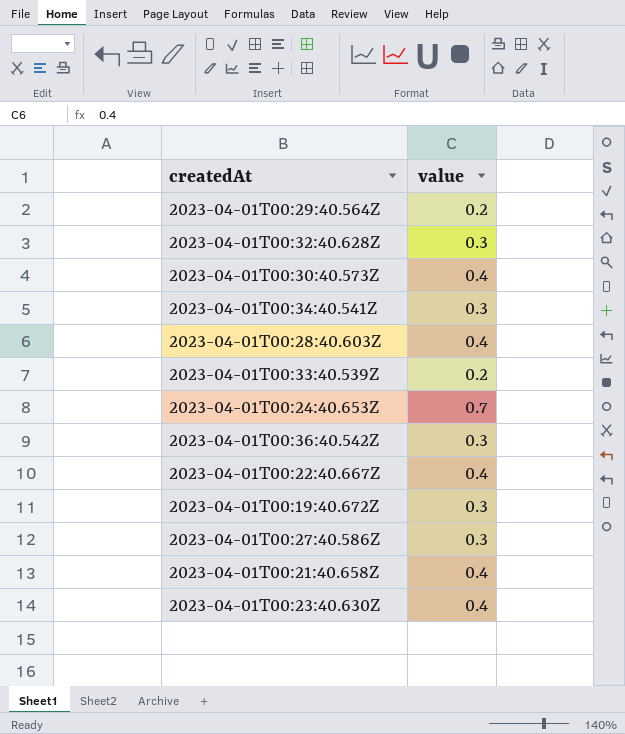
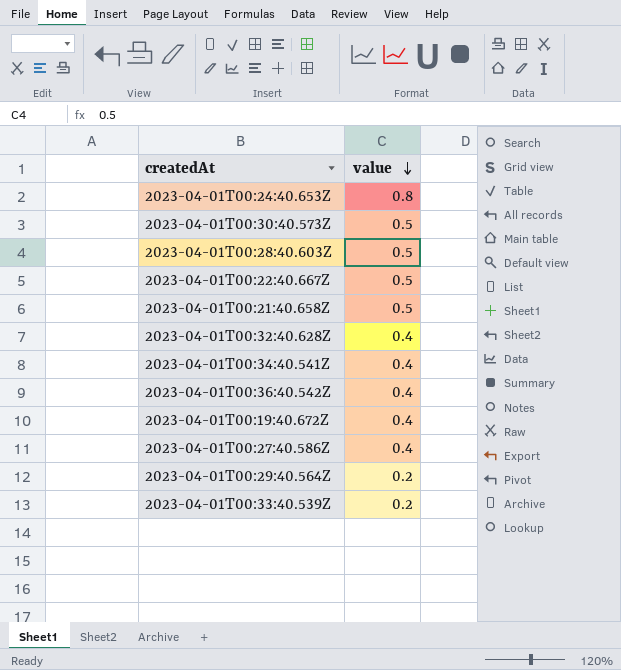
row order: none -> value descending
row 2023-04-01T00:23:40.630Z: 0.4 -> none
2023-04-01T00:24:40.653Z | value: 0.7 -> 0.8
2023-04-01T00:30:40.573Z | value: 0.4 -> 0.5
2023-04-01T00:28:40.603Z | value: 0.4 -> 0.5
2023-04-01T00:22:40.667Z | value: 0.4 -> 0.5
2023-04-01T00:21:40.658Z | value: 0.4 -> 0.5
2023-04-01T00:32:40.628Z | value: 0.3 -> 0.4
2023-04-01T00:34:40.541Z | value: 0.3 -> 0.4
2023-04-01T00:36:40.542Z | value: 0.3 -> 0.4
2023-04-01T00:19:40.672Z | value: 0.3 -> 0.4
2023-04-01T00:27:40.586Z | value: 0.3 -> 0.4

